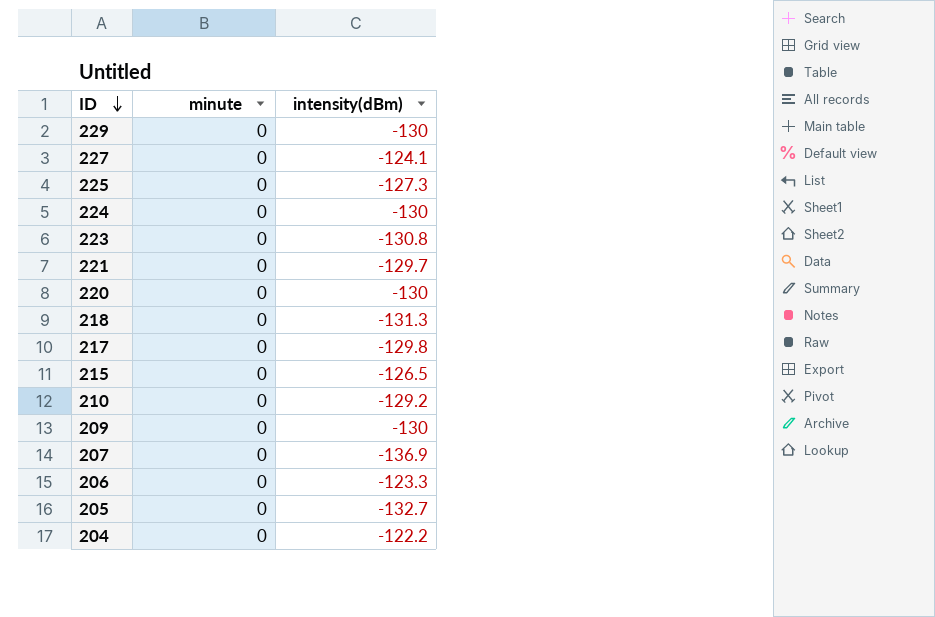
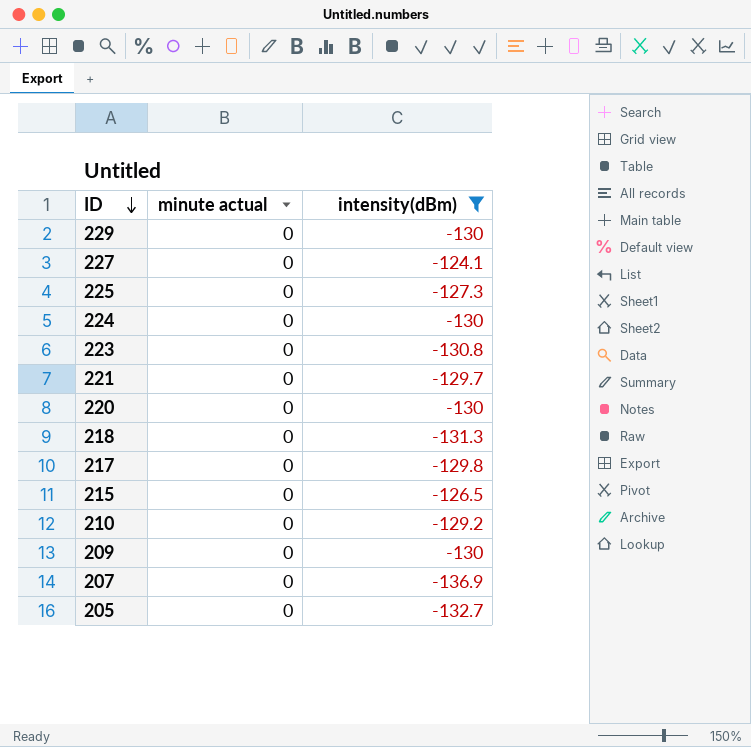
filter: none -> intensity(dBm) <= -124.1
column name: minute -> minute actual

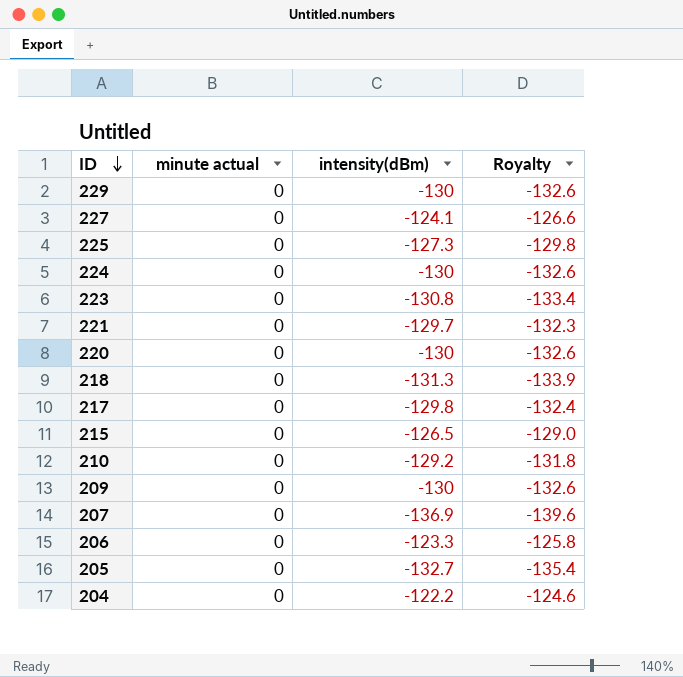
filter: intensity(dBm) <= -124.1 -> none
column Royalty | formula: none -> [intensity(dBm)] * 1.02

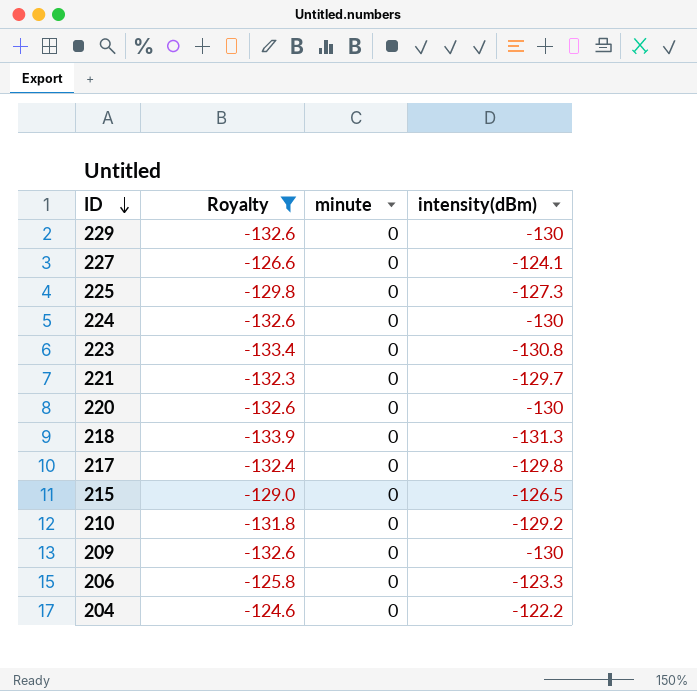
filter: none -> Royalty >= -133.9
column Royalty | position: 4 -> 2
column name: minute actual -> minute

